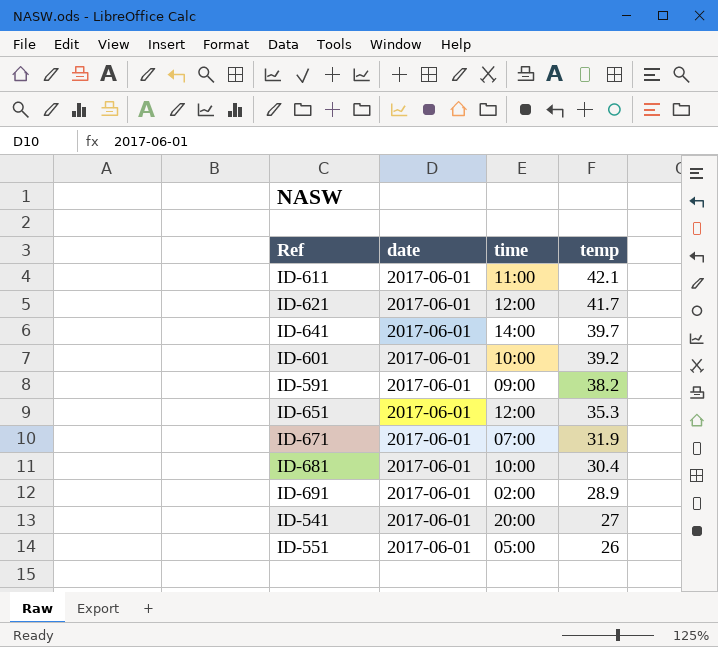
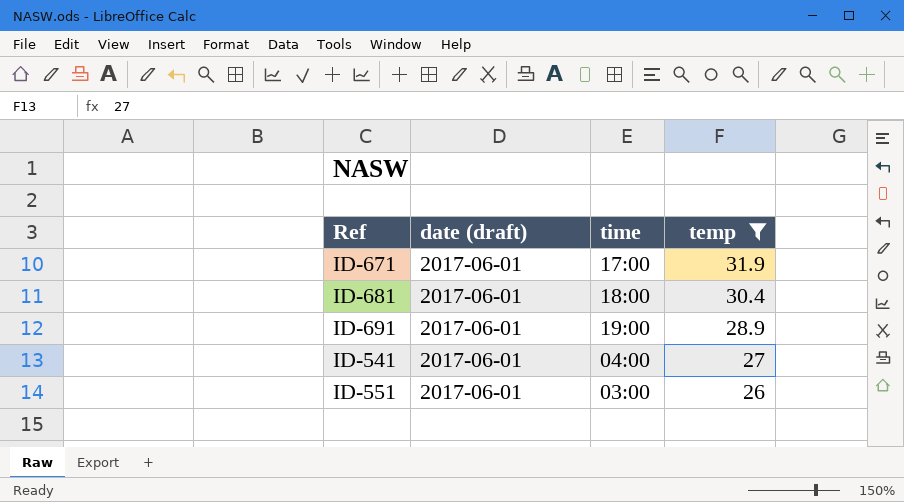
filter: none -> temp <= 31.9
column name: date -> date (draft)
ID-671 | time: 07:00 -> 17:00
ID-681 | time: 10:00 -> 18:00
ID-691 | time: 02:00 -> 19:00
ID-541 | time: 20:00 -> 04:00
ID-551 | time: 05:00 -> 03:00

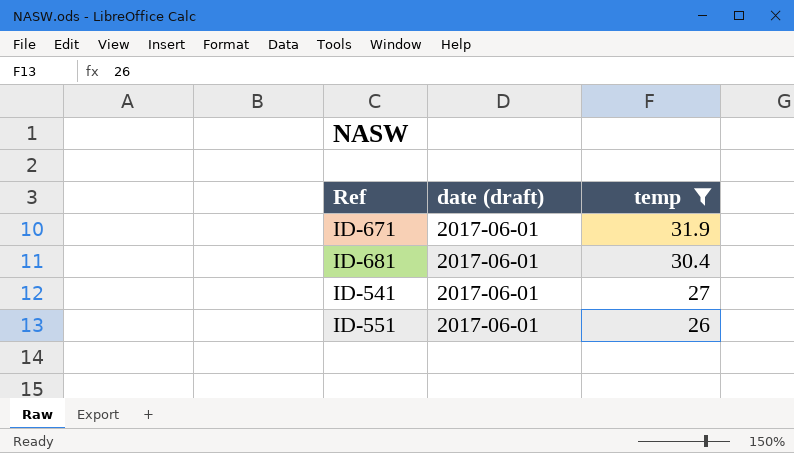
column time | position: 3 -> none
row ID-691: 2017-06-01 | 19:00 | 28.9 -> none

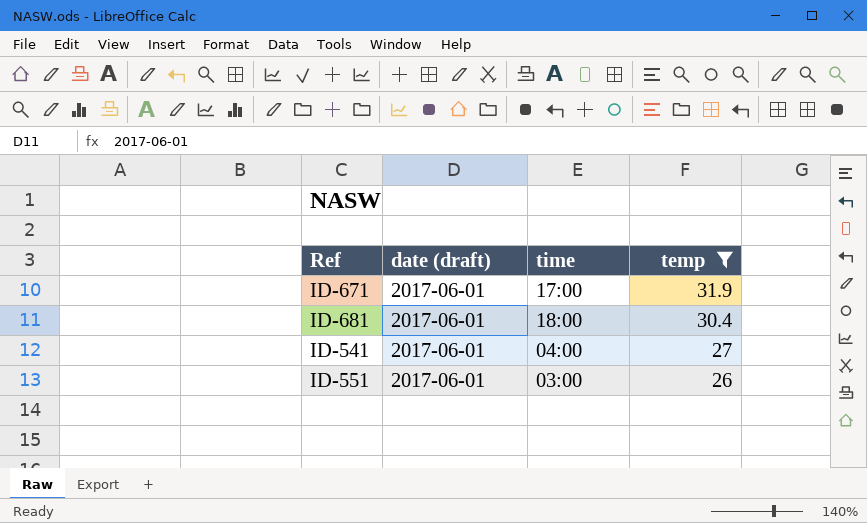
column time | position: none -> 3

